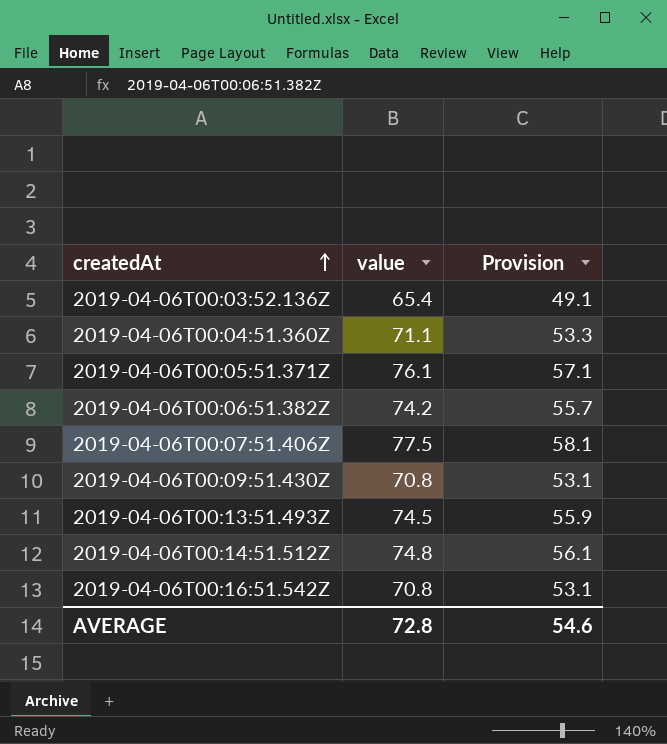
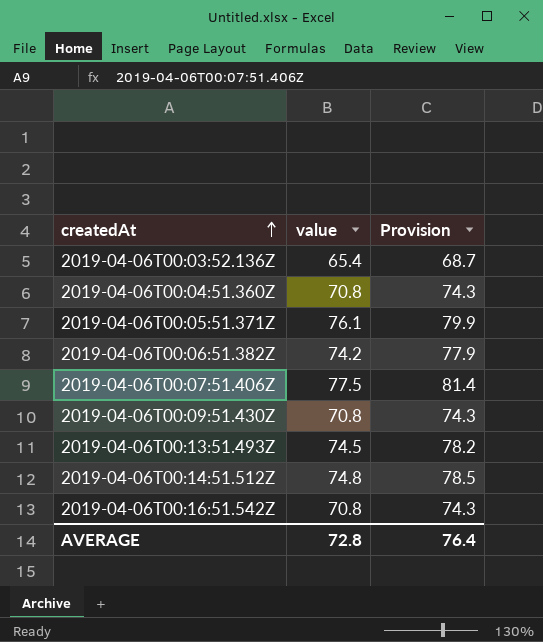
column Provision | formula: [value] * 0.75 -> [value] * 1.05
2019-04-06T00:04:51.360Z | value: 71.1 -> 70.8
AVERAGE | Provision: 54.6 -> 76.4

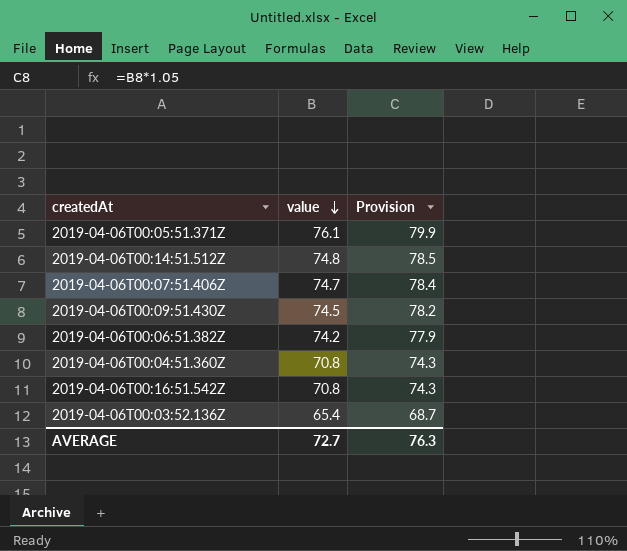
row order: createdAt ascending -> value descending
row 2019-04-06T00:13:51.493Z: 74.5 | 78.2 -> none
2019-04-06T00:07:51.406Z | value: 77.5 -> 74.7
2019-04-06T00:07:51.406Z | Provision: 81.4 -> 78.4
2019-04-06T00:09:51.430Z | value: 70.8 -> 74.5
2019-04-06T00:09:51.430Z | Provision: 74.3 -> 78.2
AVERAGE | value: 72.8 -> 72.7
AVERAGE | Provision: 76.4 -> 76.3

